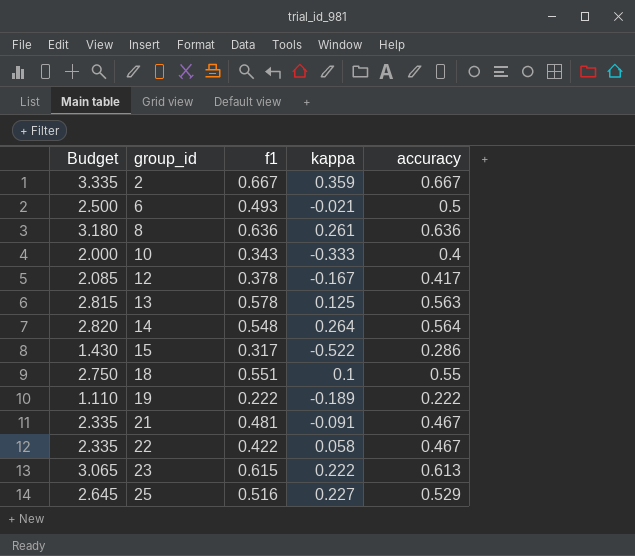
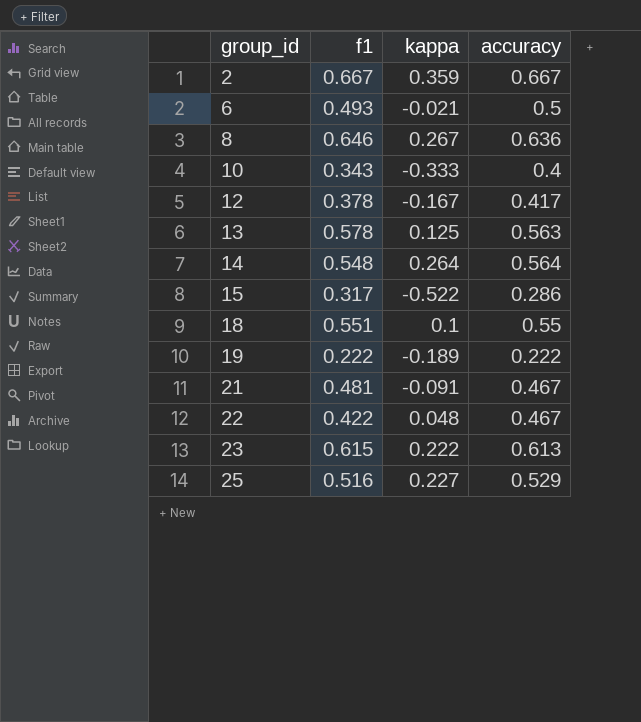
column Budget | formula: [accuracy] * 5 -> none
8 | f1: 0.636 -> 0.646
8 | kappa: 0.261 -> 0.267
22 | kappa: 0.058 -> 0.048

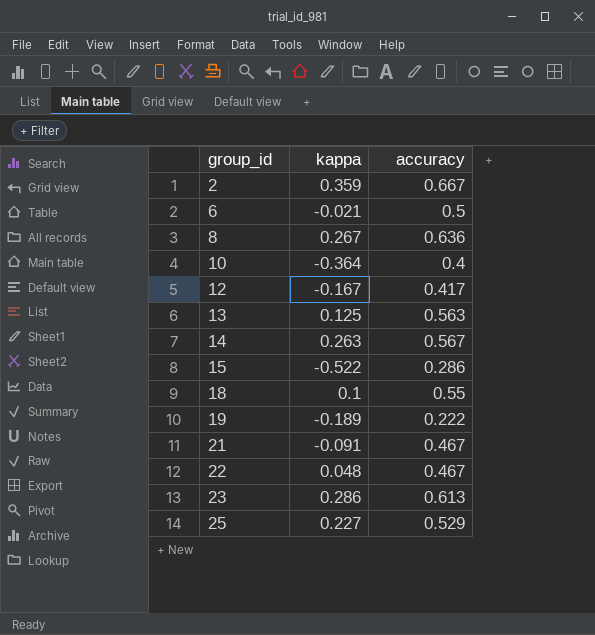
column f1 | position: 2 -> none
10 | kappa: -0.333 -> -0.364
14 | kappa: 0.264 -> 0.263
14 | accuracy: 0.564 -> 0.567
23 | kappa: 0.222 -> 0.286

